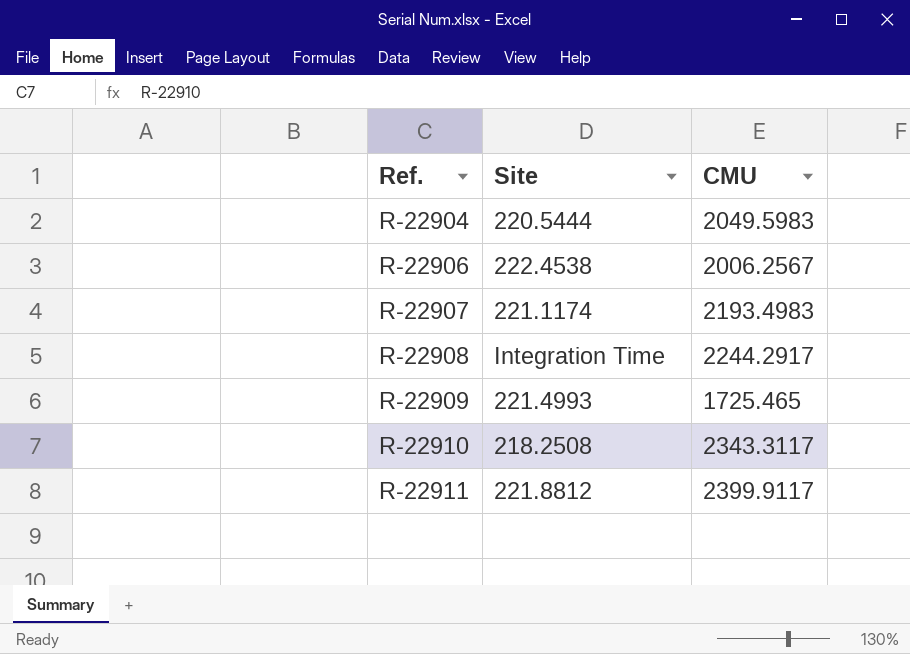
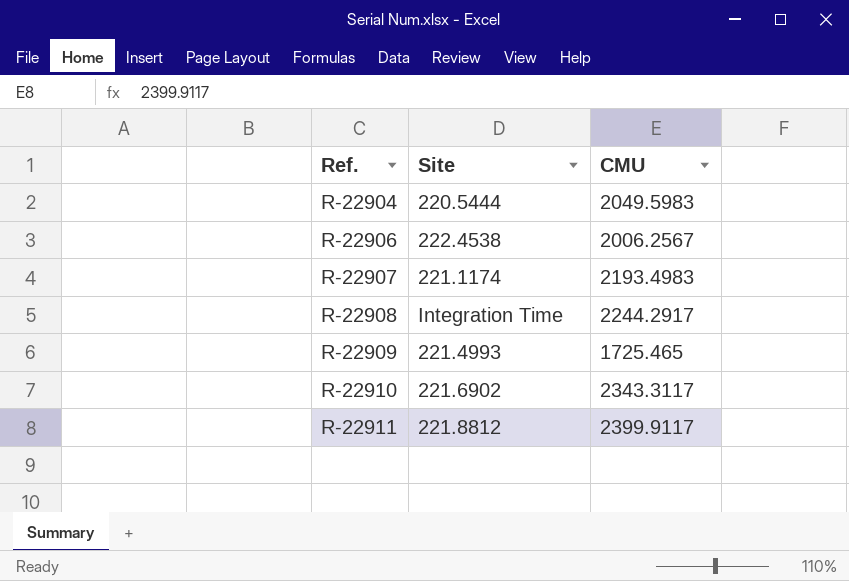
R-22910 | Site: 218.2508 -> 221.6902

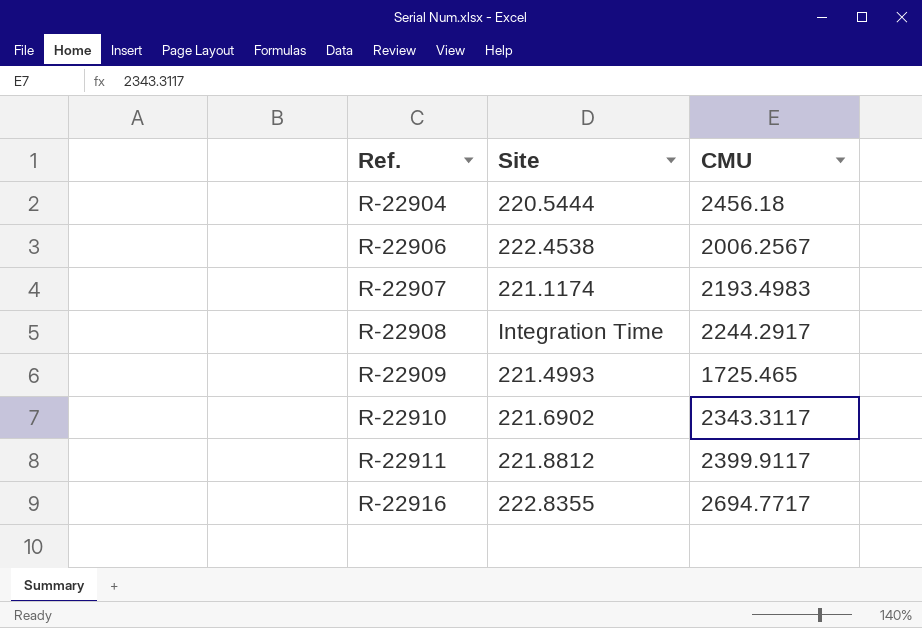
R-22904 | CMU: 2049.5983 -> 2456.18
row R-22916: none -> 222.8355 | 2694.7717

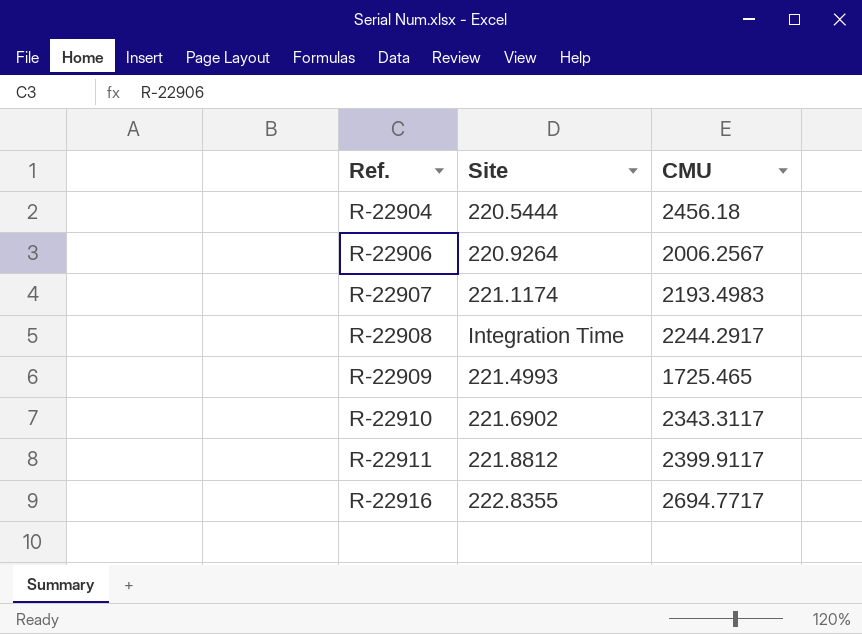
R-22906 | Site: 222.4538 -> 220.9264

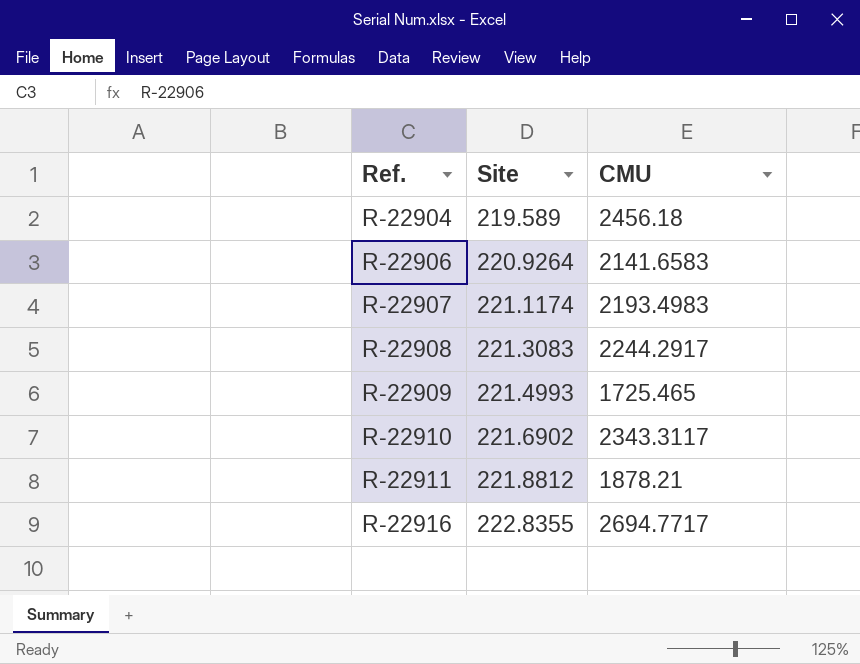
R-22904 | Site: 220.5444 -> 219.589
R-22906 | CMU: 2006.2567 -> 2141.6583
R-22908 | Site: Integration Time -> 221.3083
R-22911 | CMU: 2399.9117 -> 1878.21

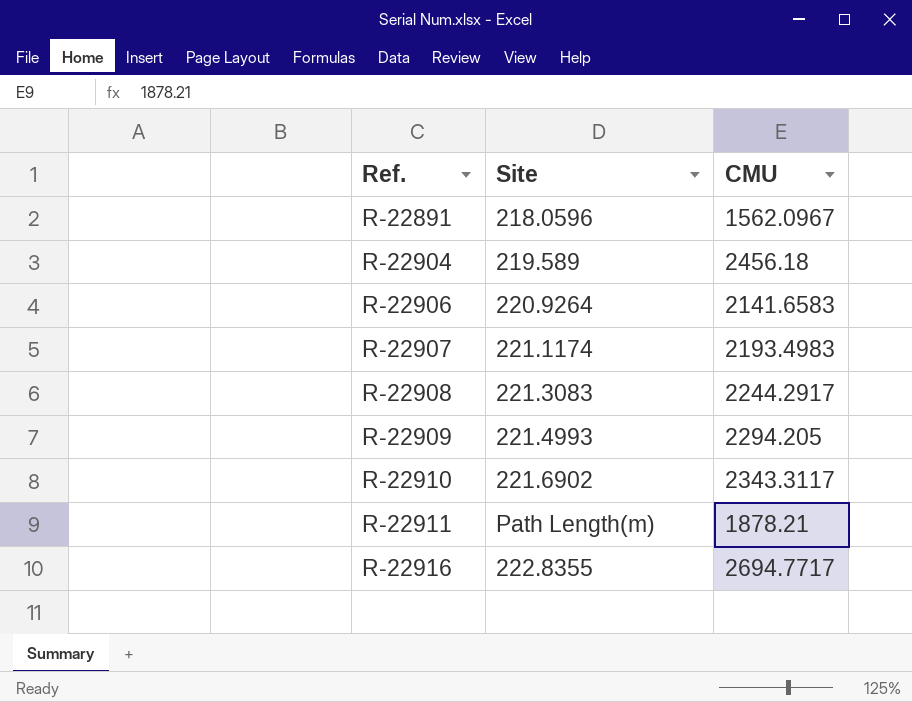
row R-22891: none -> 218.0596 | 1562.0967
R-22909 | CMU: 1725.465 -> 2294.205
R-22911 | Site: 221.8812 -> Path Length(m)

